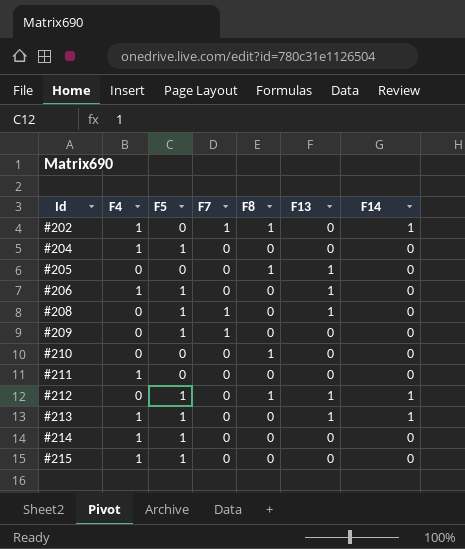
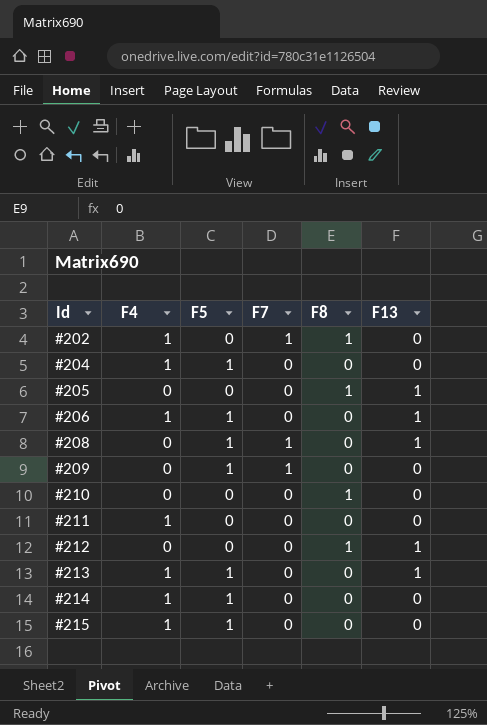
column F14 | position: 7 -> none
#212 | F5: 1 -> 0

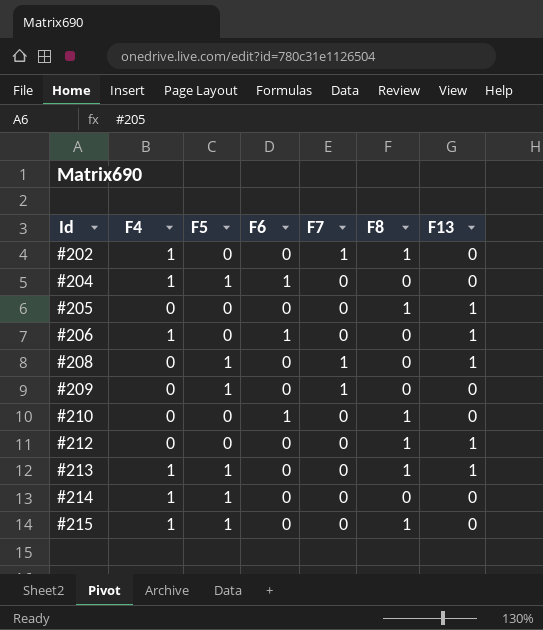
column F6 | position: none -> 4
row #211: 1 | 0 | 0 | 0 | 0 -> none
#206 | F5: 1 -> 0
#213 | F8: 0 -> 1
#215 | F8: 0 -> 1

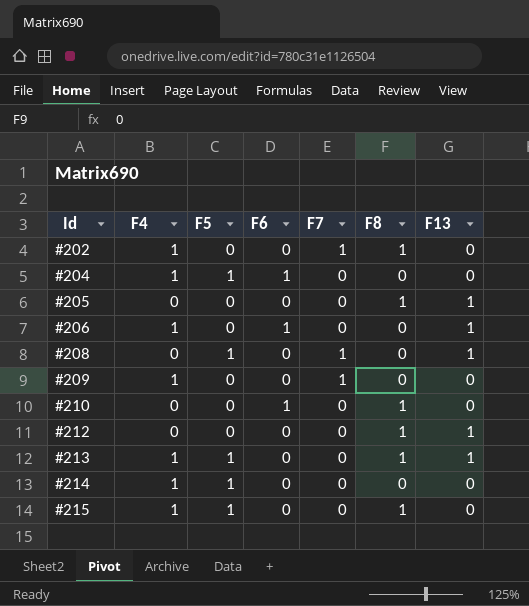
#209 | F4: 0 -> 1
#209 | F5: 1 -> 0

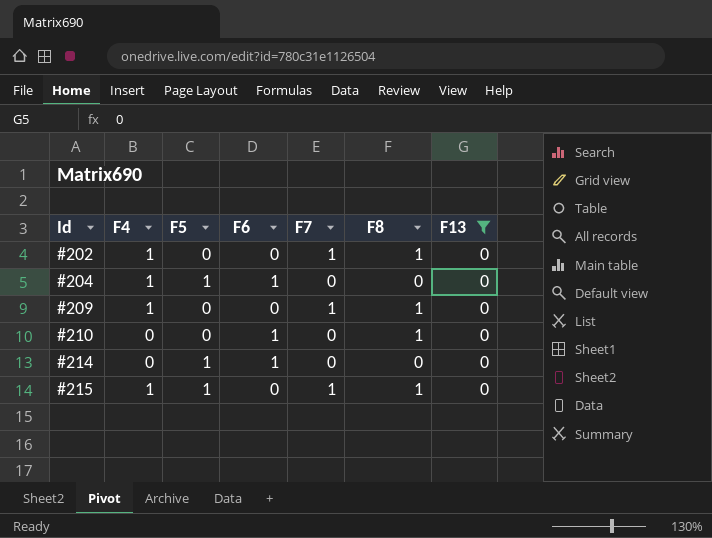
filter: none -> F13 = 0
#209 | F8: 0 -> 1
#214 | F4: 1 -> 0
#214 | F6: 0 -> 1
#215 | F7: 0 -> 1

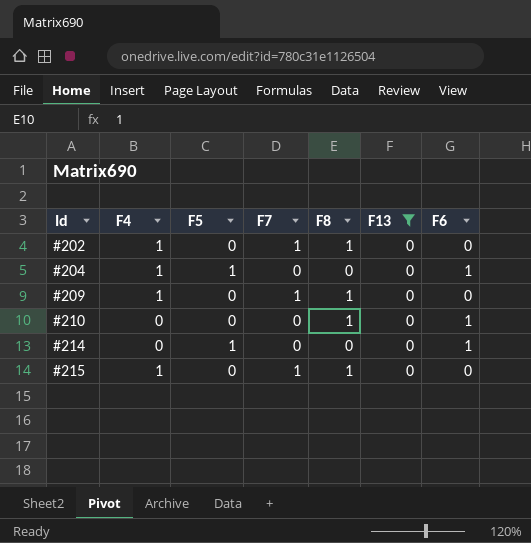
column F6 | position: 4 -> 7
#215 | F5: 1 -> 0

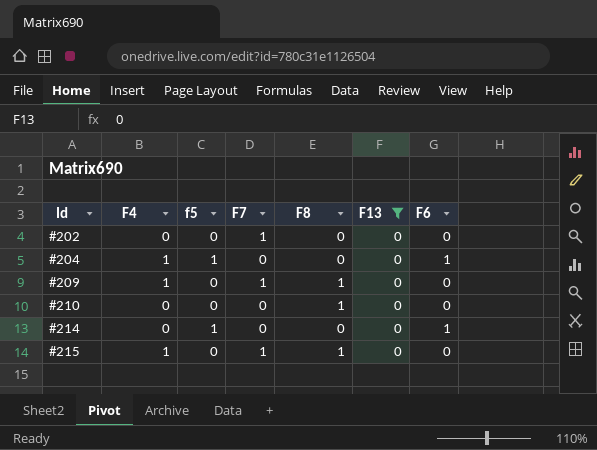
column name: F5 -> f5
#202 | F4: 1 -> 0
#202 | F8: 1 -> 0
#210 | F6: 1 -> 0

